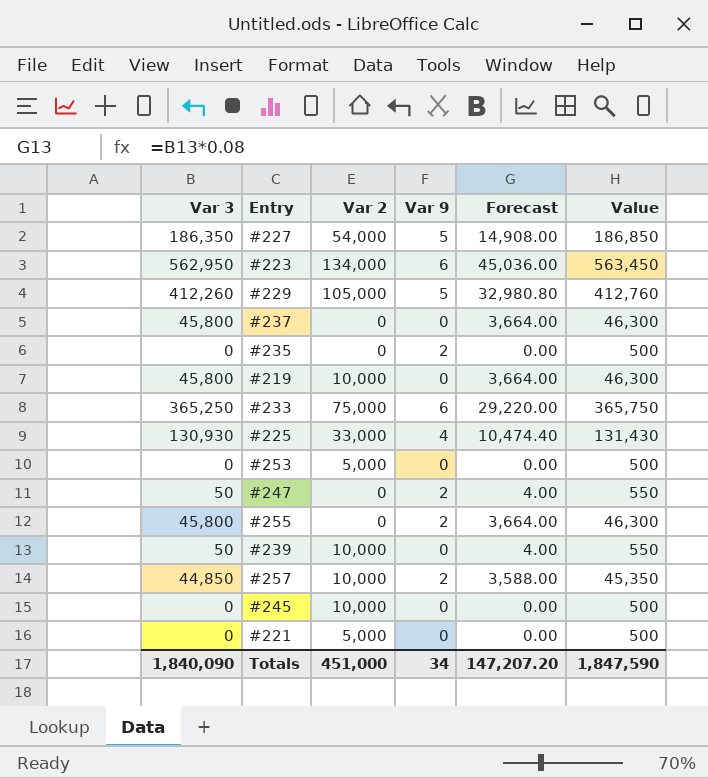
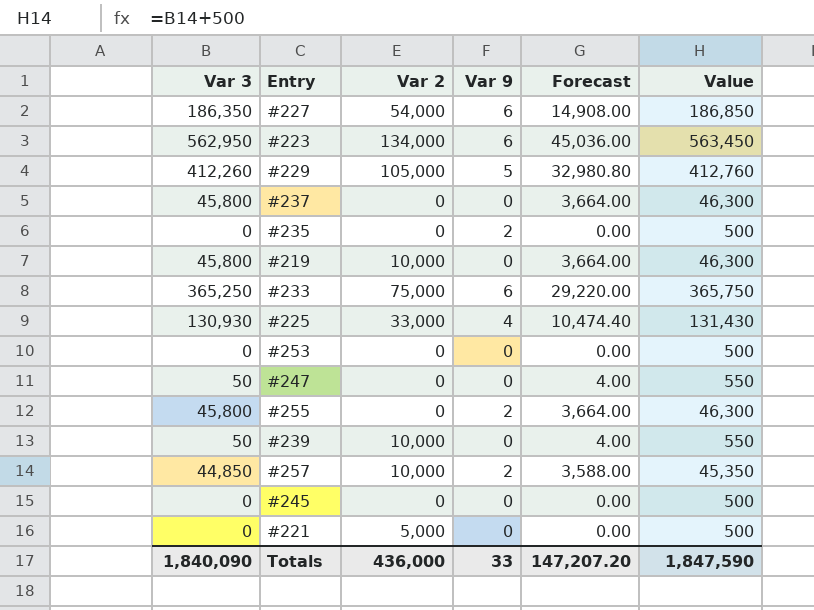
#227 | Var 9: 5 -> 6
#253 | Var 2: 5,000 -> 0
#247 | Var 9: 2 -> 0
#245 | Var 2: 10,000 -> 0
Totals | Var 2: 451,000 -> 436,000
Totals | Var 9: 34 -> 33

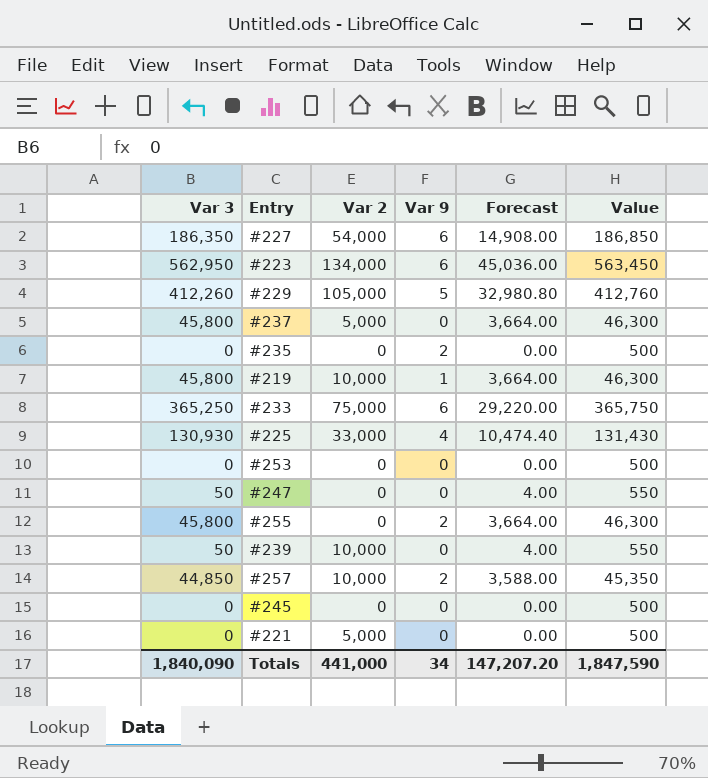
#237 | Var 2: 0 -> 5,000
#219 | Var 9: 0 -> 1
Totals | Var 2: 436,000 -> 441,000
Totals | Var 9: 33 -> 34

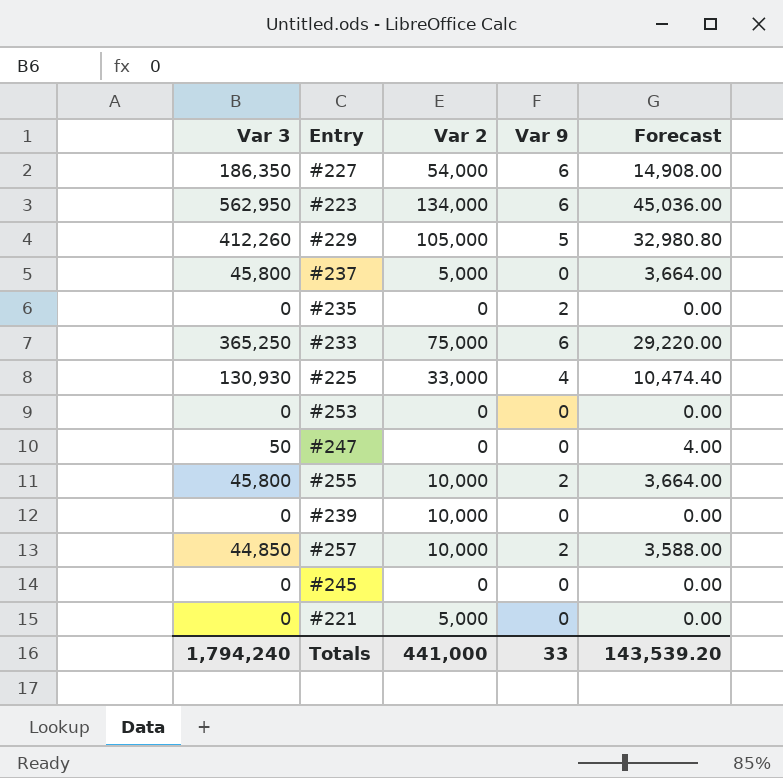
column Value | formula: [Var 3] + 500 -> none
row #219: 45,800 | 10,000 | 1 | 3,664.00 | 46,300 -> none
#255 | Var 2: 0 -> 10,000
#239 | Var 3: 50 -> 0
#239 | Forecast: 4.00 -> 0.00
Totals | Var 3: 1,840,090 -> 1,794,240
Totals | Var 9: 34 -> 33
Totals | Forecast: 147,207.20 -> 143,539.20

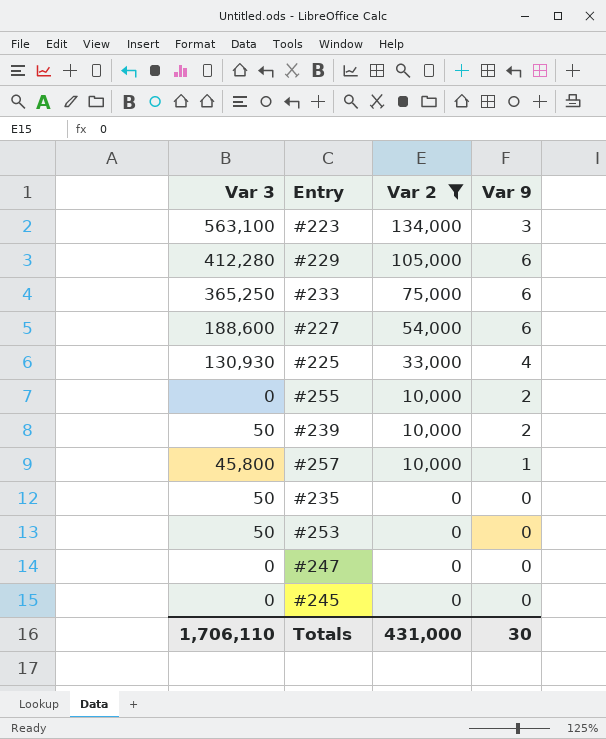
filter: none -> Var 2 != 5,000
row order: none -> Var 2 descending
column Forecast | formula: [Var 3] * 0.08 -> none
#223 | Var 3: 562,950 -> 563,100
#223 | Var 9: 6 -> 3
#229 | Var 3: 412,260 -> 412,280
#229 | Var 9: 5 -> 6
#227 | Var 3: 186,350 -> 188,600
#255 | Var 3: 45,800 -> 0
#239 | Var 3: 0 -> 50
#239 | Var 9: 0 -> 2
#257 | Var 3: 44,850 -> 45,800
#257 | Var 9: 2 -> 1
#235 | Var 3: 0 -> 50
#235 | Var 9: 2 -> 0
#253 | Var 3: 0 -> 50
#247 | Var 3: 50 -> 0
Totals | Var 3: 1,794,240 -> 1,706,110
Totals | Var 2: 441,000 -> 431,000
Totals | Var 9: 33 -> 30

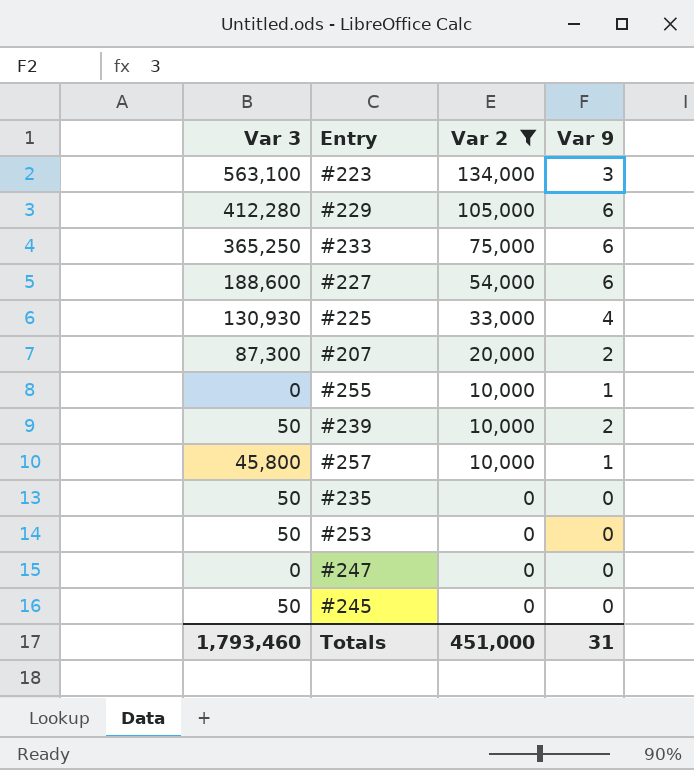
row #207: none -> 87,300 | 20,000 | 2
#255 | Var 9: 2 -> 1
#245 | Var 3: 0 -> 50
Totals | Var 3: 1,706,110 -> 1,793,460
Totals | Var 2: 431,000 -> 451,000
Totals | Var 9: 30 -> 31

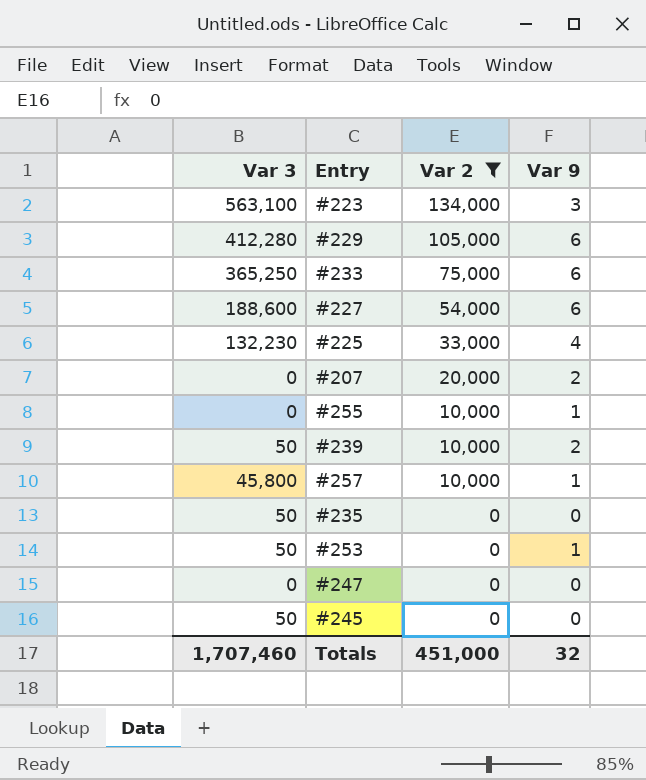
#225 | Var 3: 130,930 -> 132,230
#207 | Var 3: 87,300 -> 0
#253 | Var 9: 0 -> 1
Totals | Var 3: 1,793,460 -> 1,707,460
Totals | Var 9: 31 -> 32

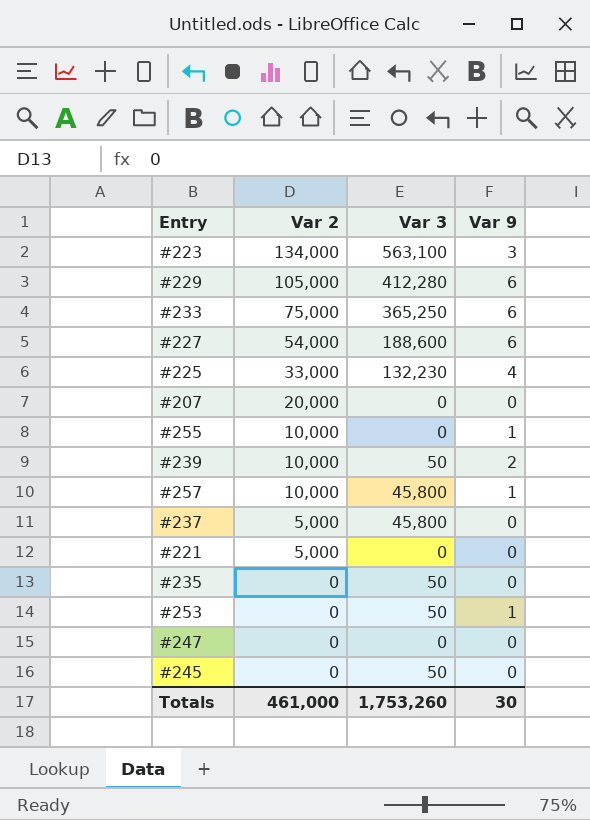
filter: Var 2 != 5,000 -> none
column Var 3 | position: 1 -> 3
#207 | Var 9: 2 -> 0
Totals | Var 2: 451,000 -> 461,000
Totals | Var 3: 1,707,460 -> 1,753,260
Totals | Var 9: 32 -> 30

